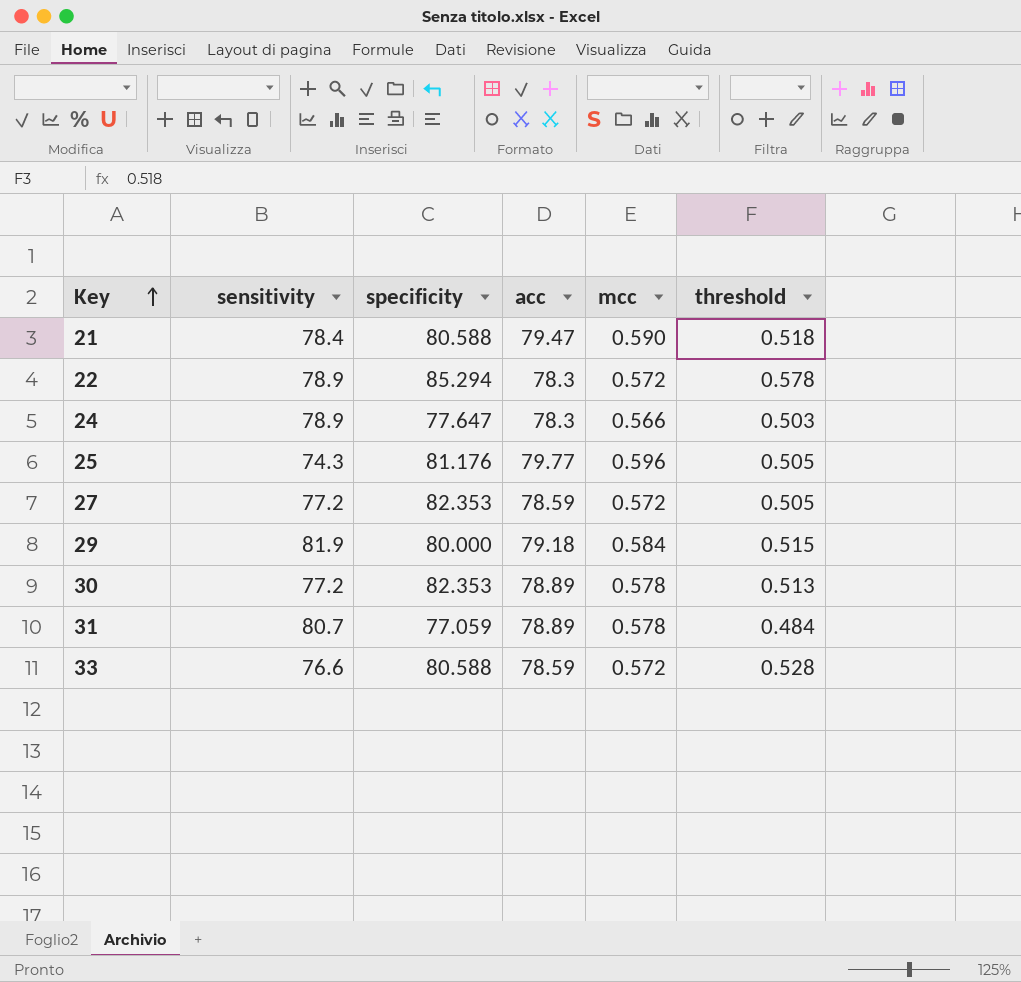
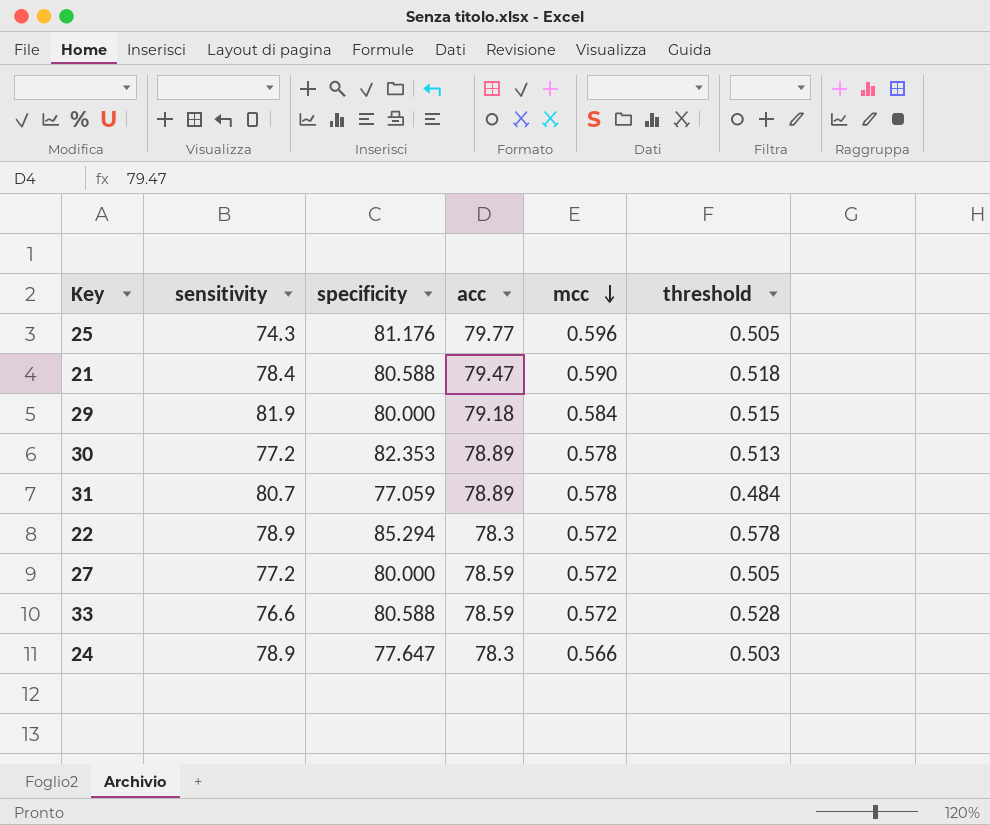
row order: Key ascending -> mcc descending
27 | specificity: 82.353 -> 80.000

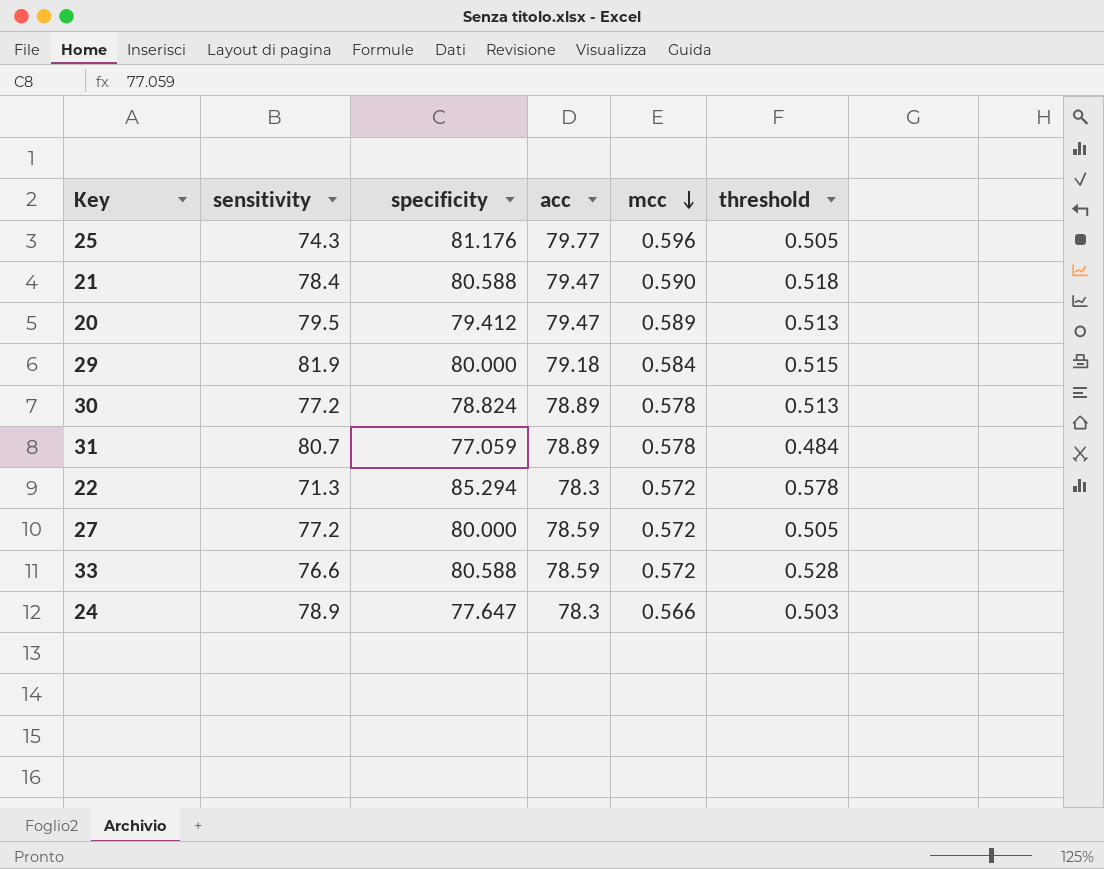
row 20: none -> 79.5 | 79.412 | 79.47 | 0.589 | 0.513
30 | specificity: 82.353 -> 78.824
22 | sensitivity: 78.9 -> 71.3

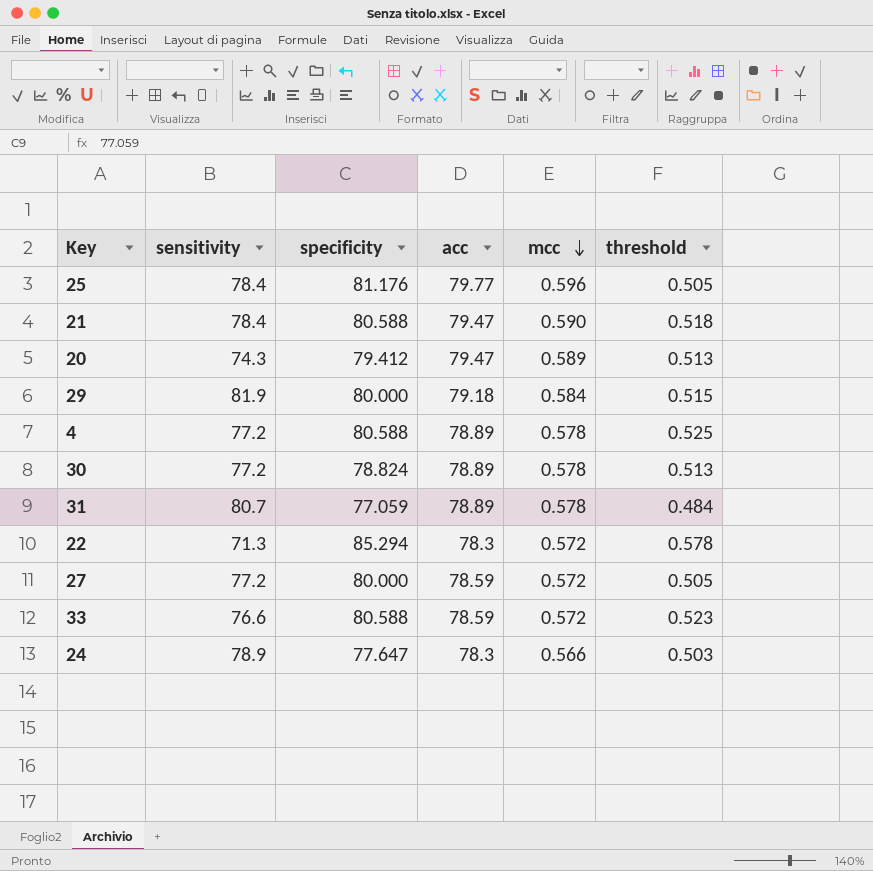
25 | sensitivity: 74.3 -> 78.4
20 | sensitivity: 79.5 -> 74.3
row 4: none -> 77.2 | 80.588 | 78.89 | 0.578 | 0.525
33 | threshold: 0.528 -> 0.523

